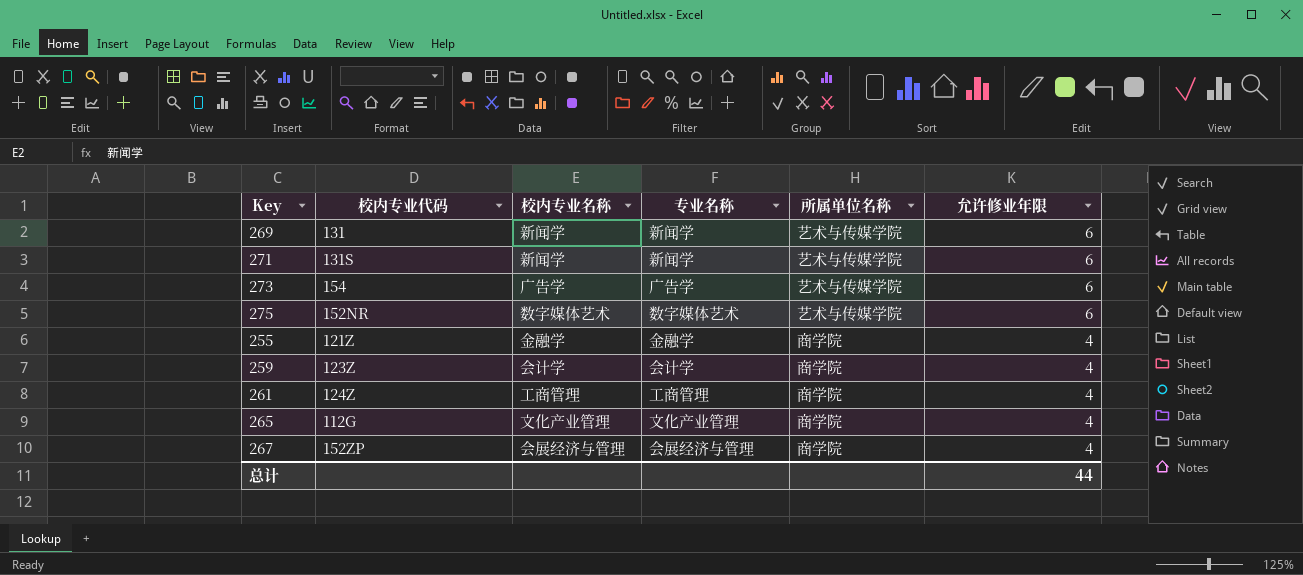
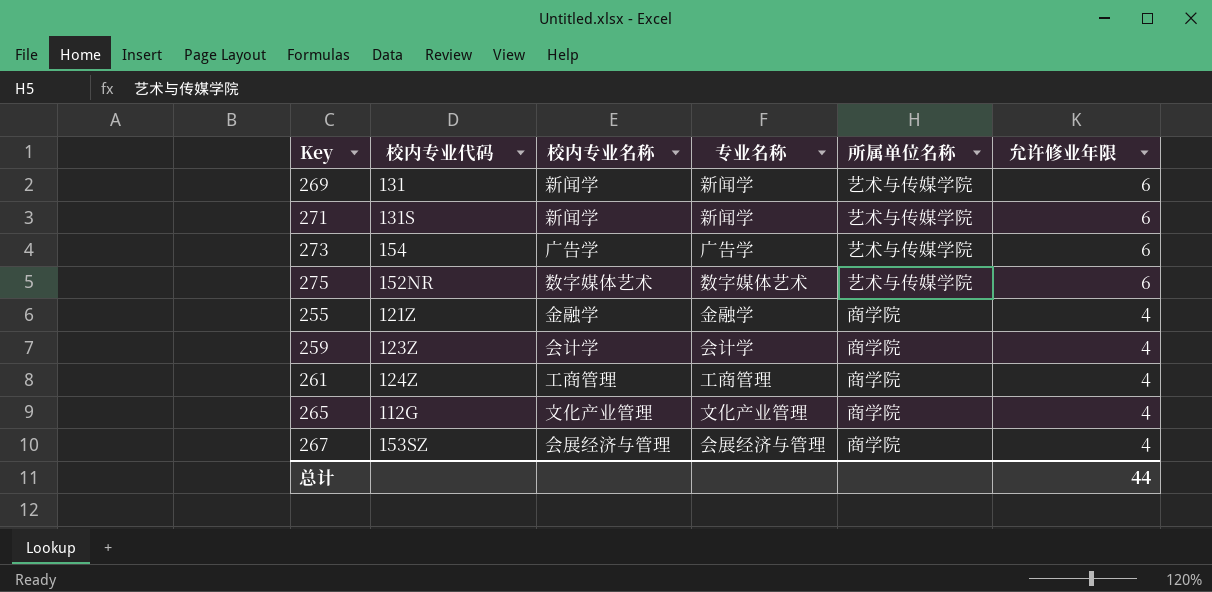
267 | 校内专业代码: 152ZP -> 153SZ

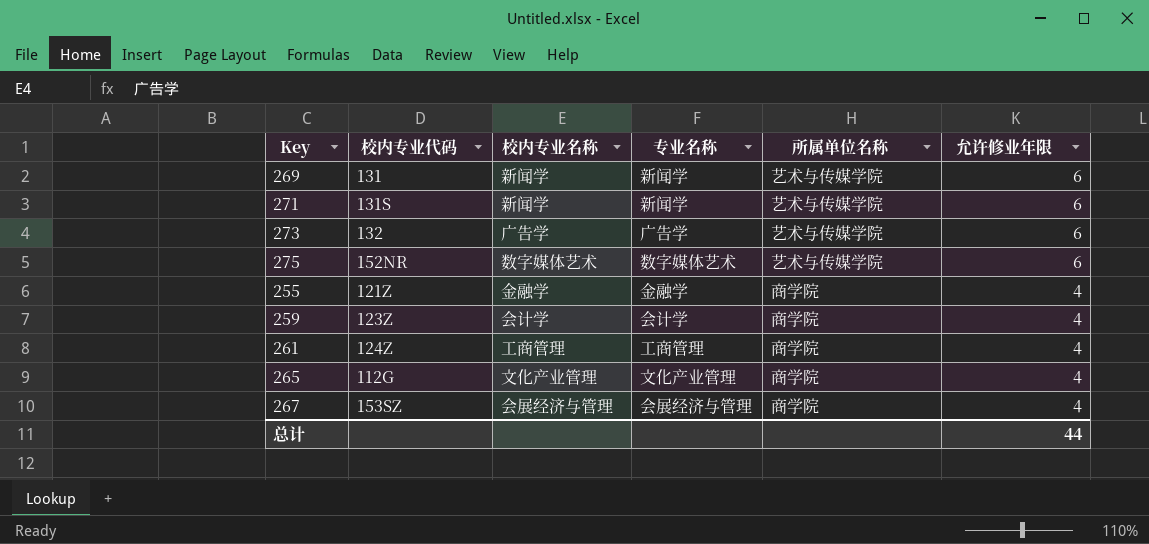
273 | 校内专业代码: 154 -> 132

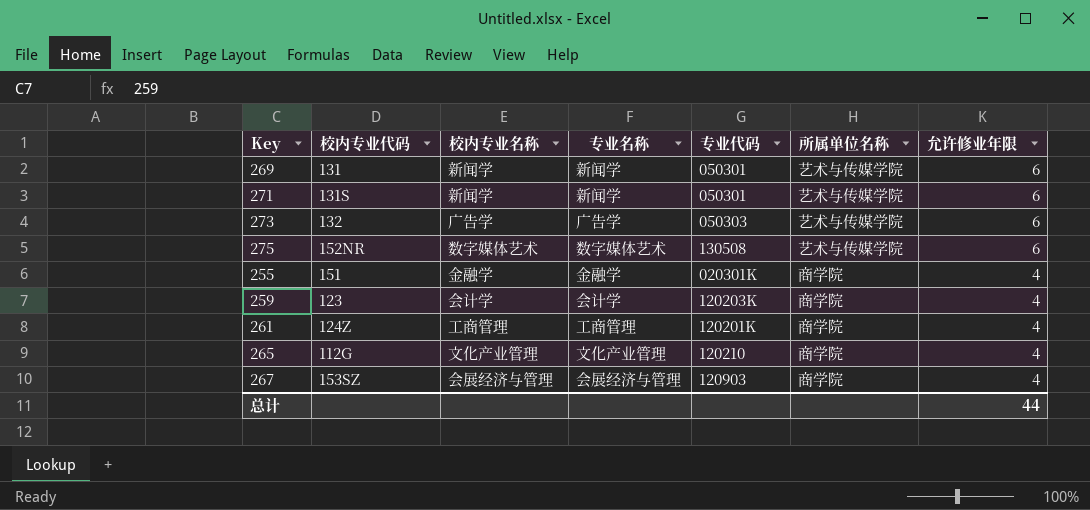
column 专业代码 | position: none -> 5
255 | 校内专业代码: 121Z -> 151
259 | 校内专业代码: 123Z -> 123

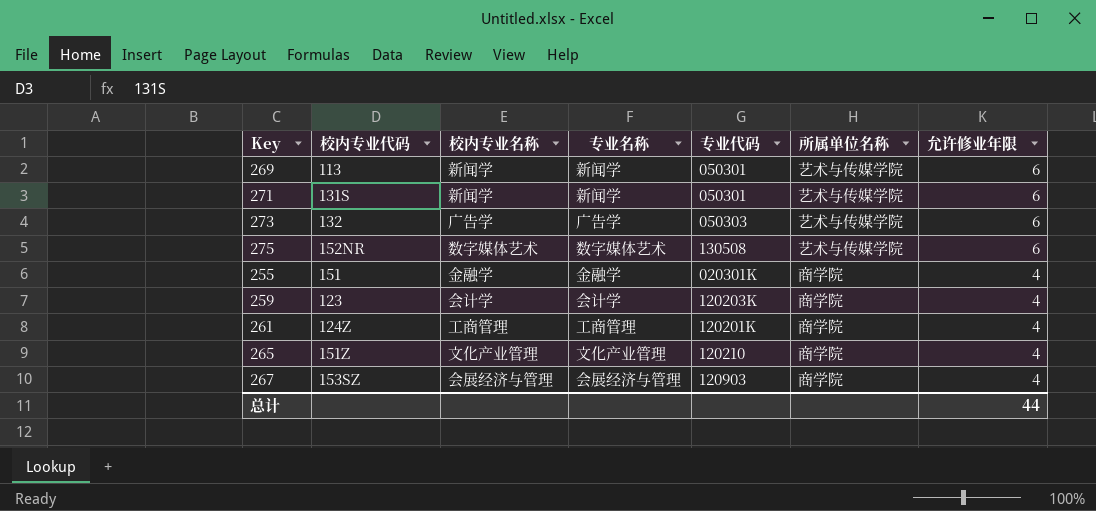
269 | 校内专业代码: 131 -> 113
265 | 校内专业代码: 112G -> 151Z

